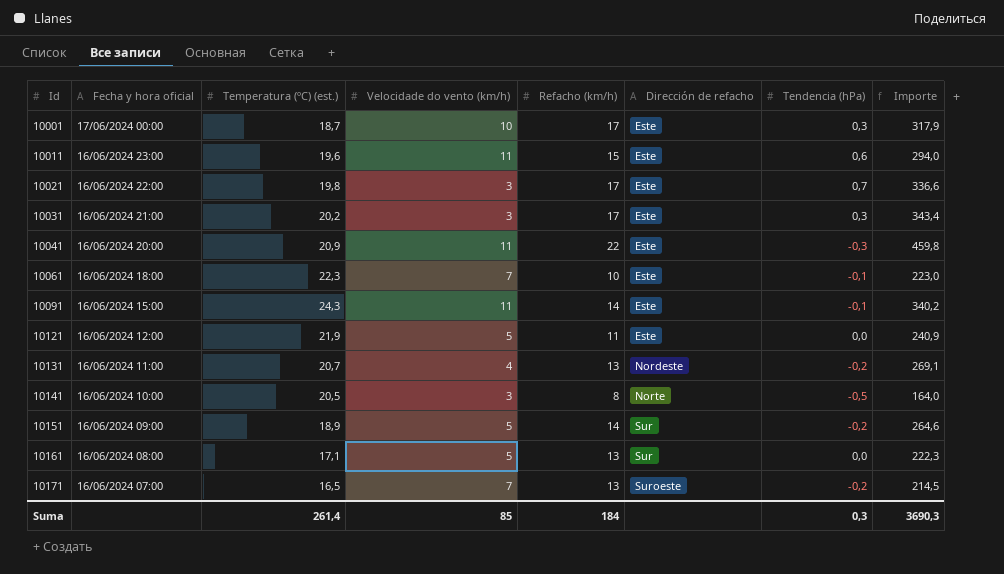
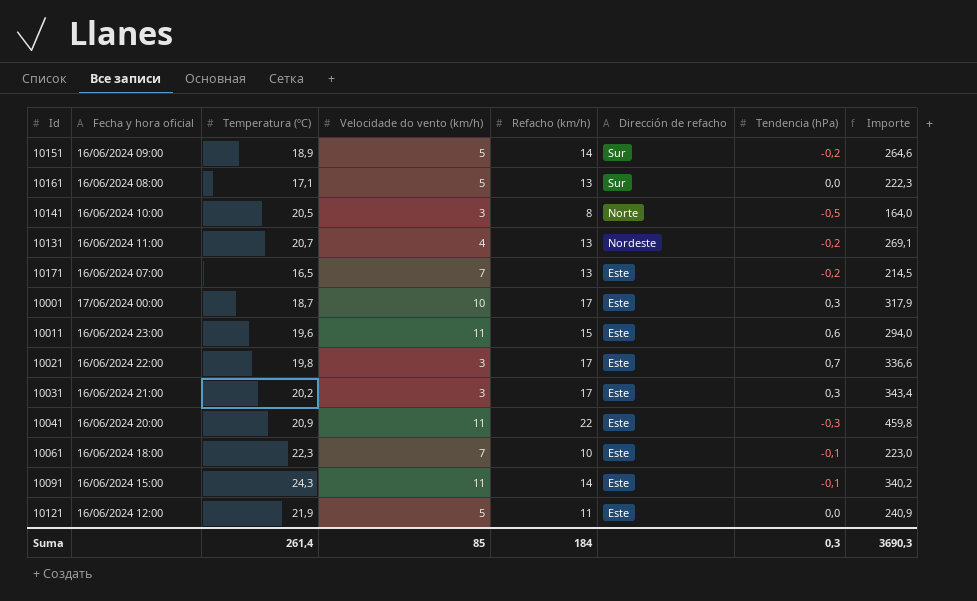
row order: Id ascending -> Dirección de refacho descending
column name: Temperatura (ºC) (est.) -> Temperatura (ºC)
10171 | Dirección de refacho: Suroeste -> Este

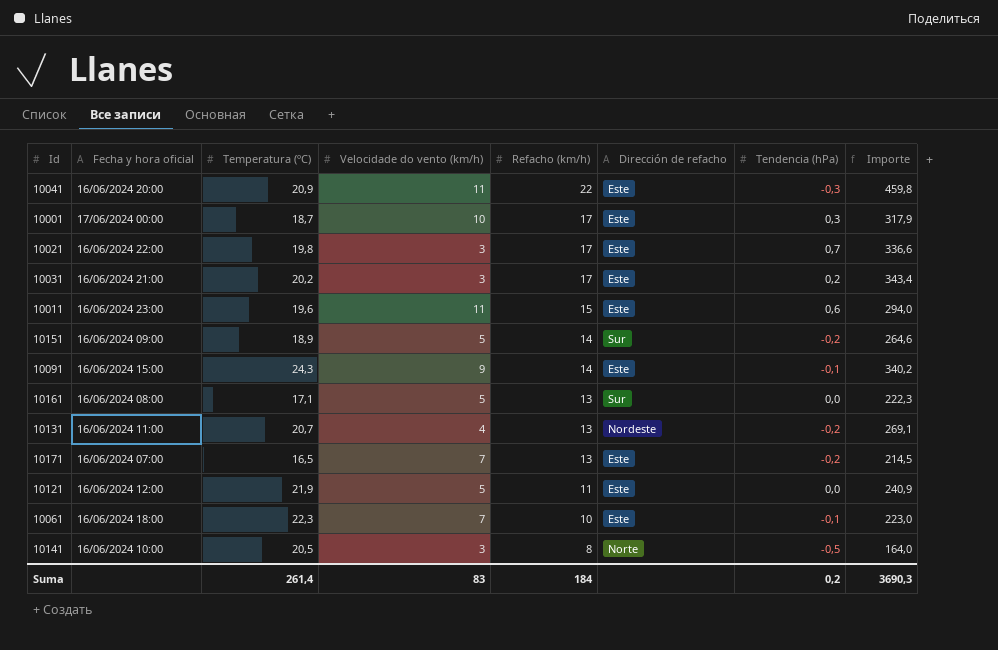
row order: Dirección de refacho descending -> Refacho (km/h) descending
10031 | Tendencia (hPa): 0,3 -> 0,2
10091 | Velocidade do vento (km/h): 11 -> 9
Suma | Velocidade do vento (km/h): 85 -> 83
Suma | Tendencia (hPa): 0,3 -> 0,2

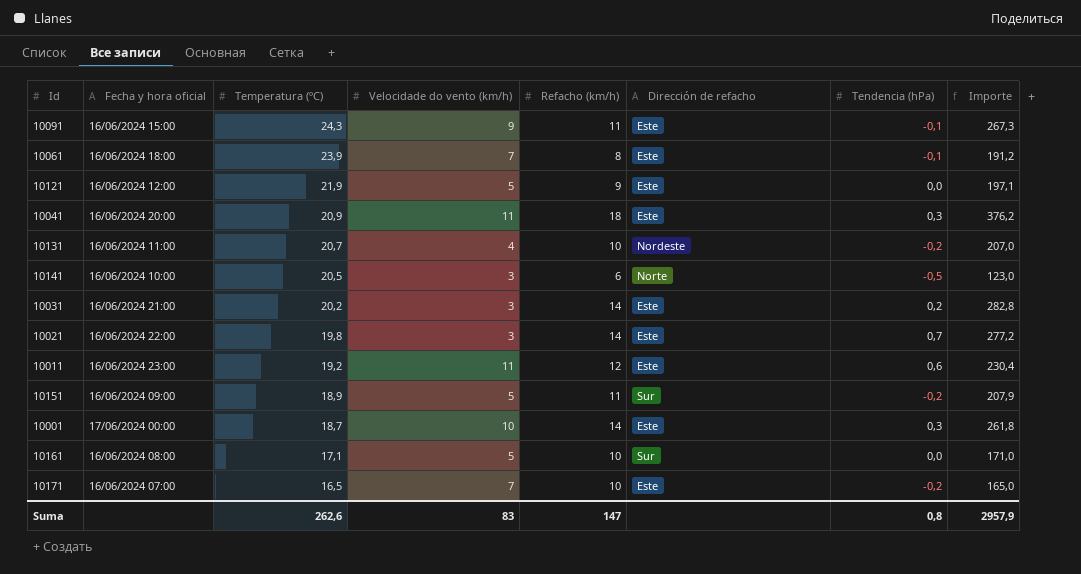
row order: Refacho (km/h) descending -> Temperatura (ºC) descending
10091 | Refacho (km/h): 14 -> 11
10091 | Importe: 340,2 -> 267,3
10061 | Temperatura (ºC): 22,3 -> 23,9
10061 | Refacho (km/h): 10 -> 8
10061 | Importe: 223,0 -> 191,2
10121 | Refacho (km/h): 11 -> 9
10121 | Importe: 240,9 -> 197,1
10041 | Refacho (km/h): 22 -> 18
10041 | Tendencia (hPa): -0,3 -> 0,3
10041 | Importe: 459,8 -> 376,2
10131 | Refacho (km/h): 13 -> 10
10131 | Importe: 269,1 -> 207,0
10141 | Refacho (km/h): 8 -> 6
10141 | Importe: 164,0 -> 123,0
10031 | Refacho (km/h): 17 -> 14
10031 | Importe: 343,4 -> 282,8
10021 | Refacho (km/h): 17 -> 14
10021 | Importe: 336,6 -> 277,2
10011 | Temperatura (ºC): 19,6 -> 19,2
10011 | Refacho (km/h): 15 -> 12
10011 | Importe: 294,0 -> 230,4
10151 | Refacho (km/h): 14 -> 11
10151 | Importe: 264,6 -> 207,9
10001 | Refacho (km/h): 17 -> 14
10001 | Importe: 317,9 -> 261,8
10161 | Refacho (km/h): 13 -> 10
10161 | Importe: 222,3 -> 171,0
10171 | Refacho (km/h): 13 -> 10
10171 | Importe: 214,5 -> 165,0
Suma | Temperatura (ºC): 261,4 -> 262,6
Suma | Refacho (km/h): 184 -> 147
Suma | Tendencia (hPa): 0,2 -> 0,8
Suma | Importe: 3690,3 -> 2957,9

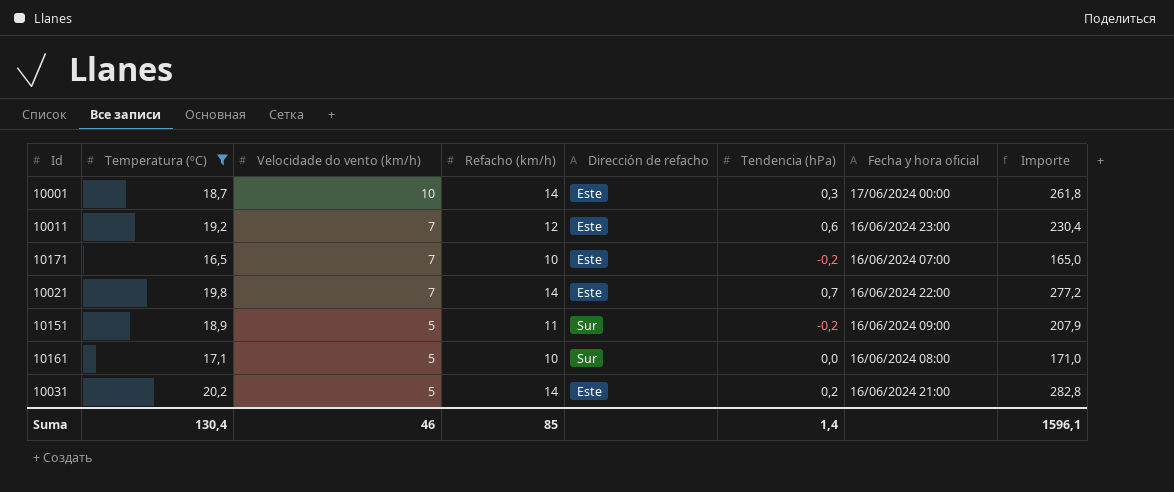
filter: none -> Temperatura (ºC) <= 20,2
row order: Temperatura (ºC) descending -> Velocidade do vento (km/h) descending
column Fecha y hora oficial | position: 2 -> 7
10011 | Velocidade do vento (km/h): 11 -> 7
10021 | Velocidade do vento (km/h): 3 -> 7
10031 | Velocidade do vento (km/h): 3 -> 5
Suma | Temperatura (ºC): 262,6 -> 130,4
Suma | Velocidade do vento (km/h): 83 -> 46
Suma | Refacho (km/h): 147 -> 85
Suma | Tendencia (hPa): 0,8 -> 1,4
Suma | Importe: 2957,9 -> 1596,1

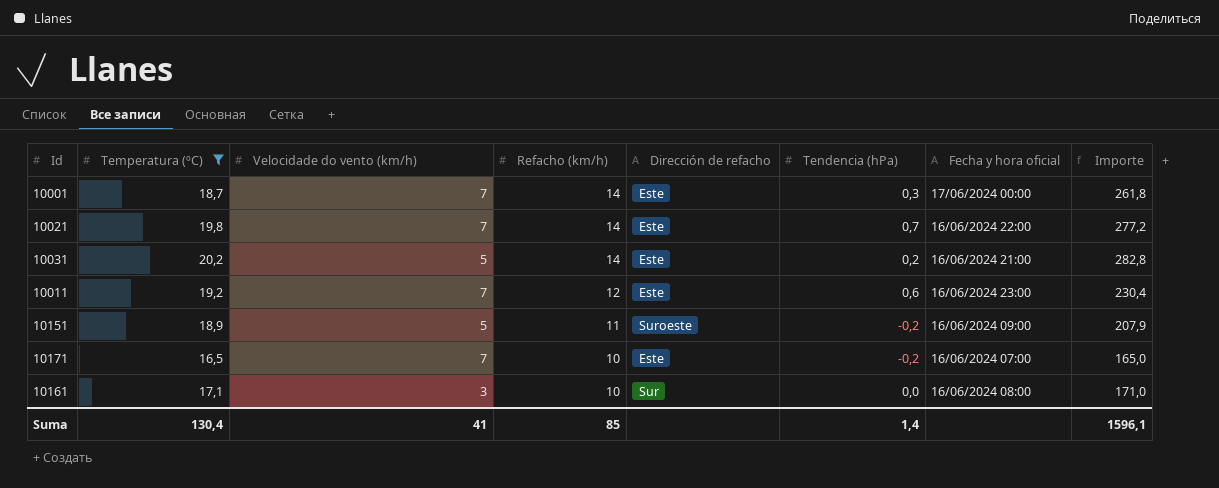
row order: Velocidade do vento (km/h) descending -> Refacho (km/h) descending
10001 | Velocidade do vento (km/h): 10 -> 7
10151 | Dirección de refacho: Sur -> Suroeste
10161 | Velocidade do vento (km/h): 5 -> 3
Suma | Velocidade do vento (km/h): 46 -> 41

